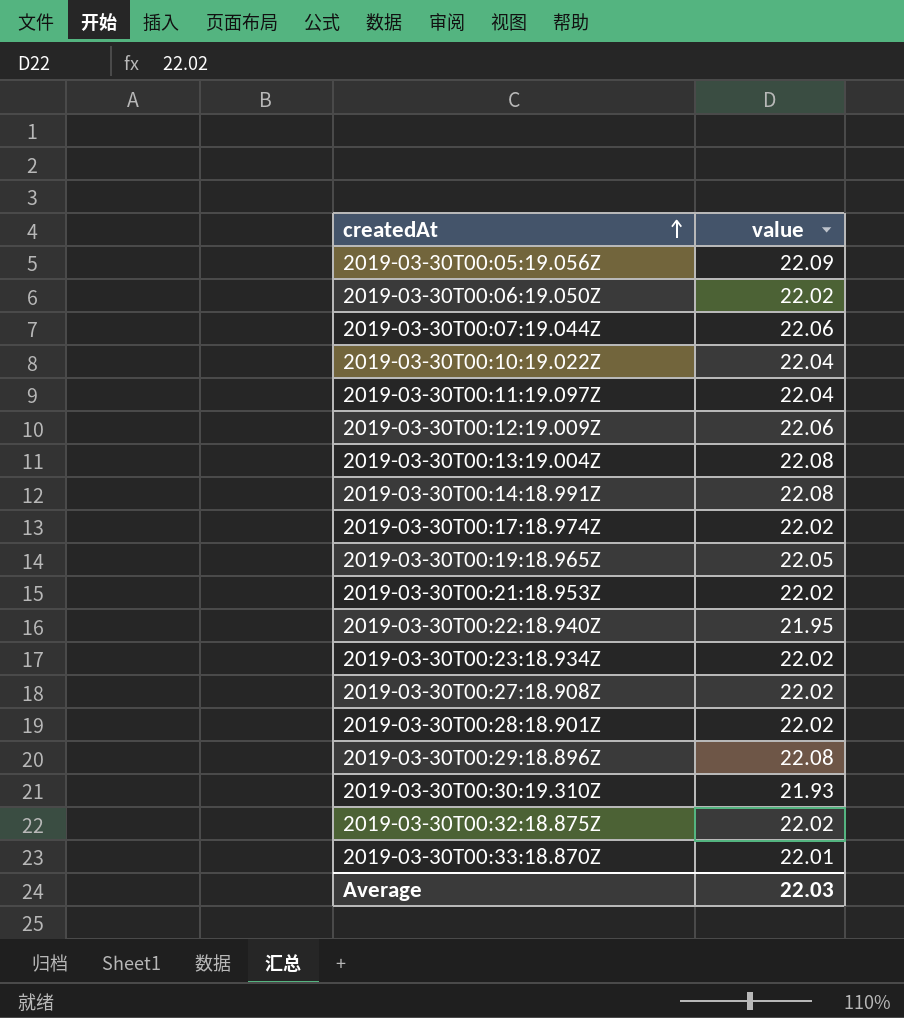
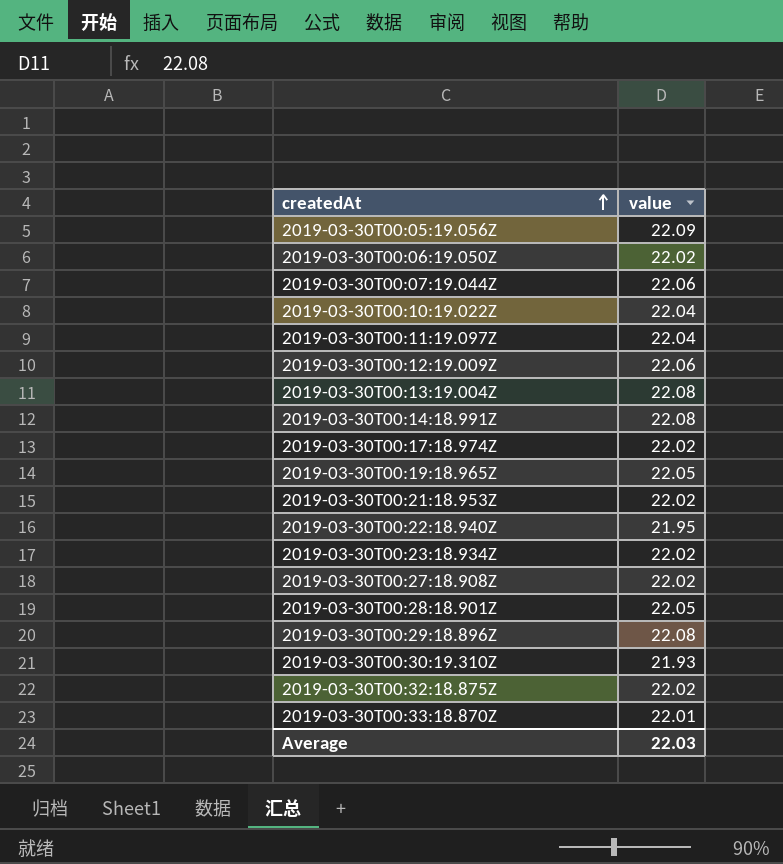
2019-03-30T00:28:18.901Z | value: 22.02 -> 22.05

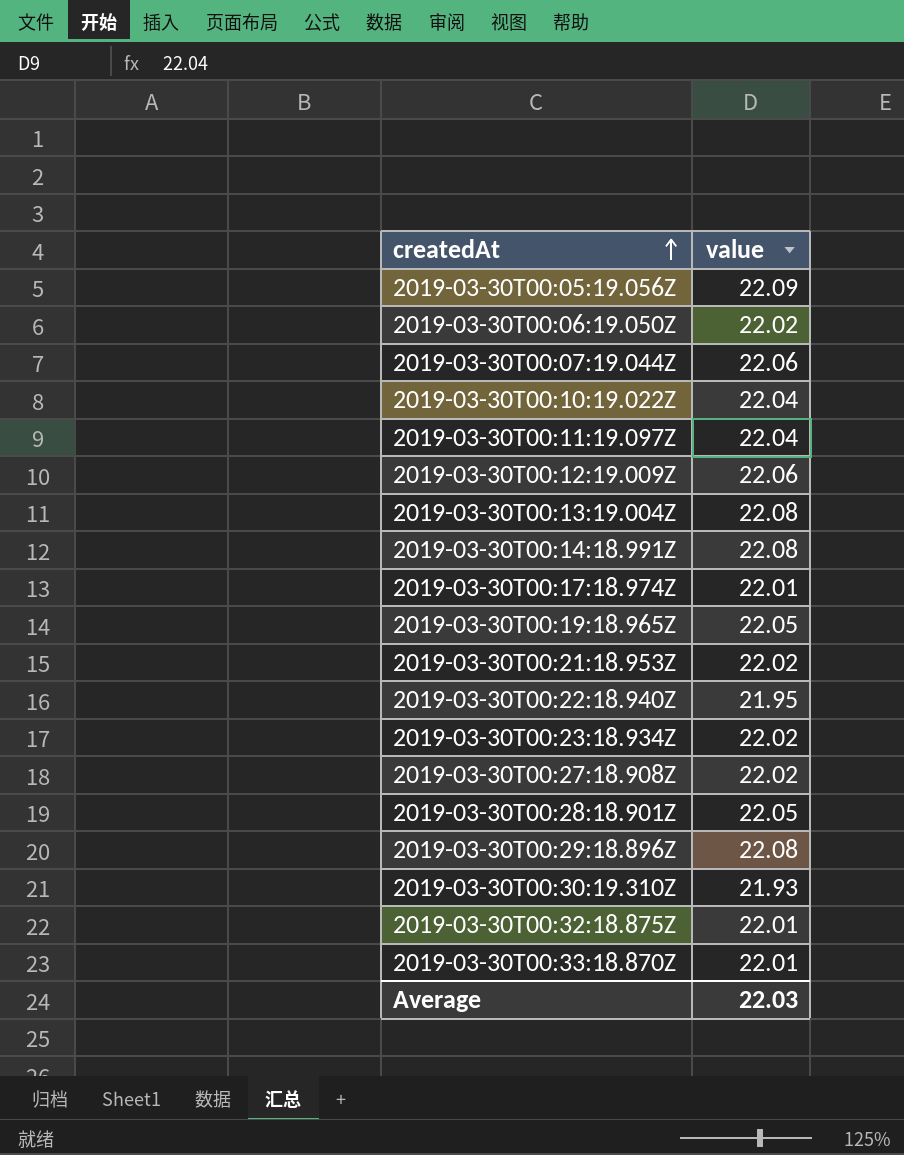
2019-03-30T00:17:18.974Z | value: 22.02 -> 22.01
2019-03-30T00:32:18.875Z | value: 22.02 -> 22.01

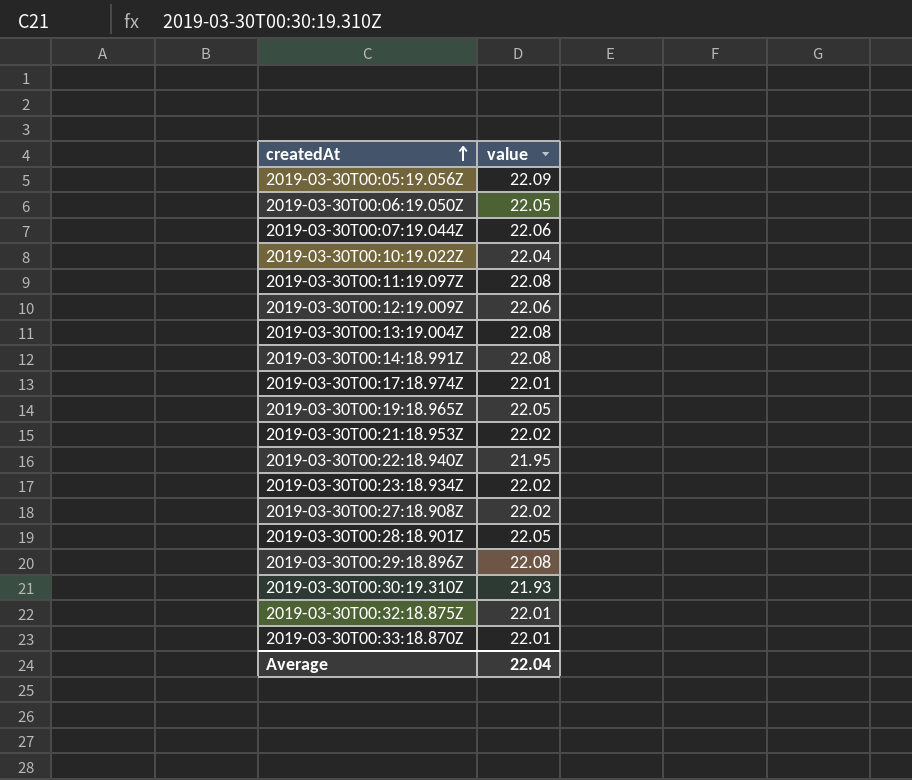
2019-03-30T00:06:19.050Z | value: 22.02 -> 22.05
2019-03-30T00:11:19.097Z | value: 22.04 -> 22.08
Average | value: 22.03 -> 22.04

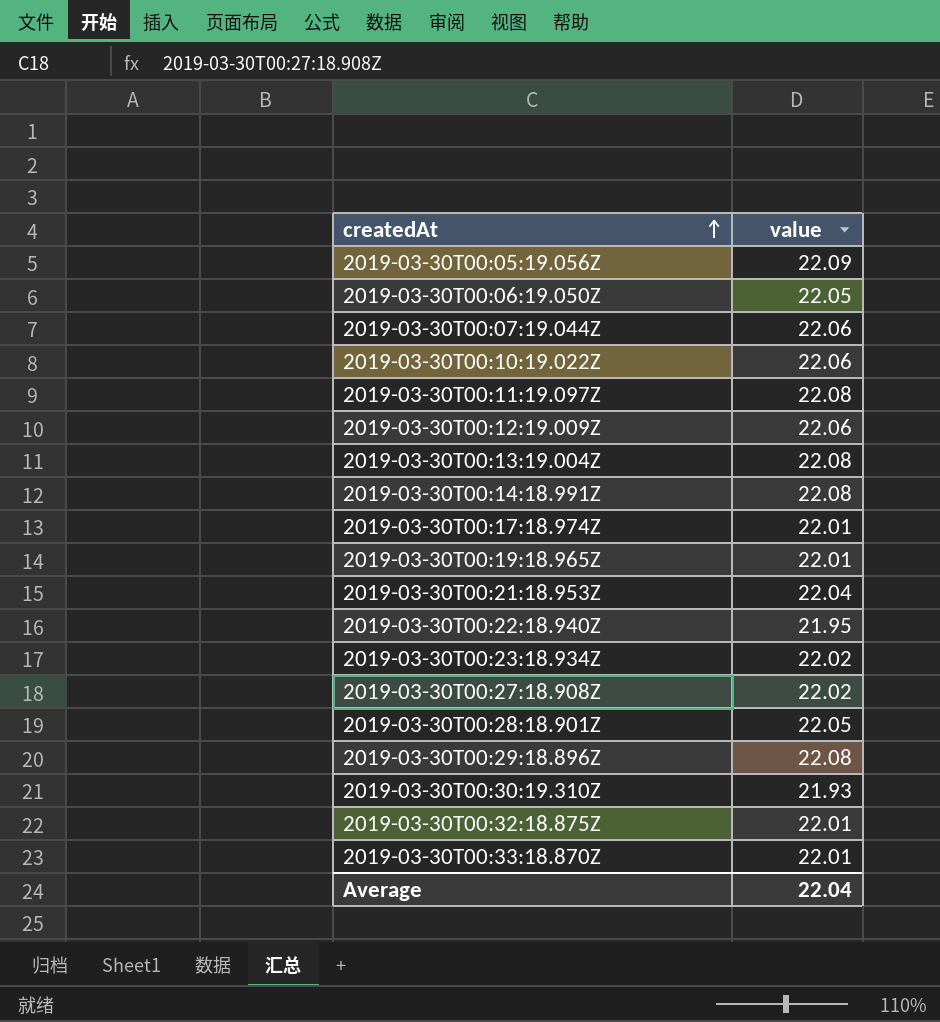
2019-03-30T00:10:19.022Z | value: 22.04 -> 22.06
2019-03-30T00:19:18.965Z | value: 22.05 -> 22.01
2019-03-30T00:21:18.953Z | value: 22.02 -> 22.04

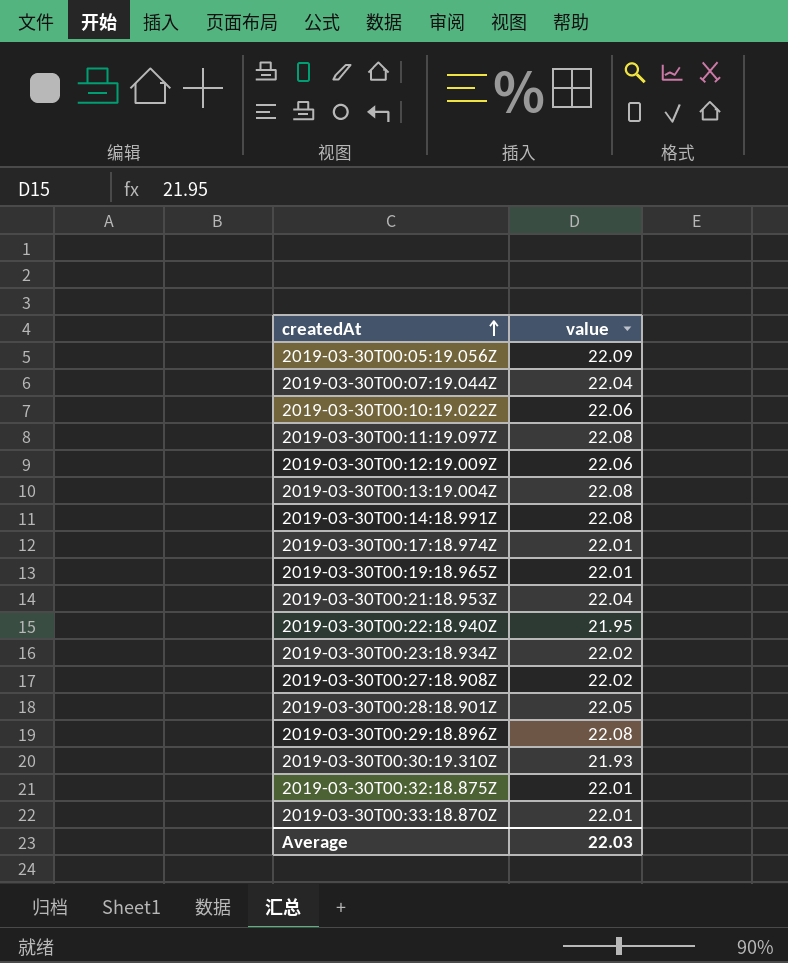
row 2019-03-30T00:06:19.050Z: 22.05 -> none
2019-03-30T00:07:19.044Z | value: 22.06 -> 22.04
Average | value: 22.04 -> 22.03

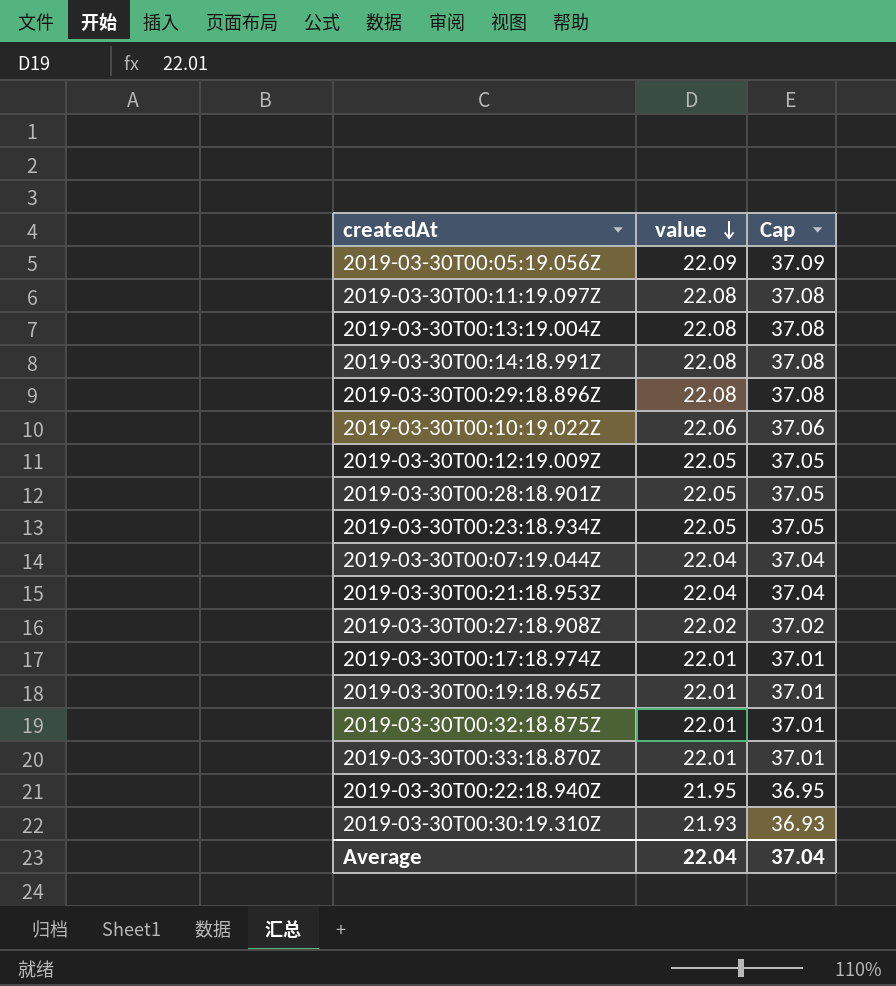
row order: createdAt ascending -> value descending
column Cap | formula: none -> [value] + 15
2019-03-30T00:12:19.009Z | value: 22.06 -> 22.05
2019-03-30T00:23:18.934Z | value: 22.02 -> 22.05
Average | value: 22.03 -> 22.04

